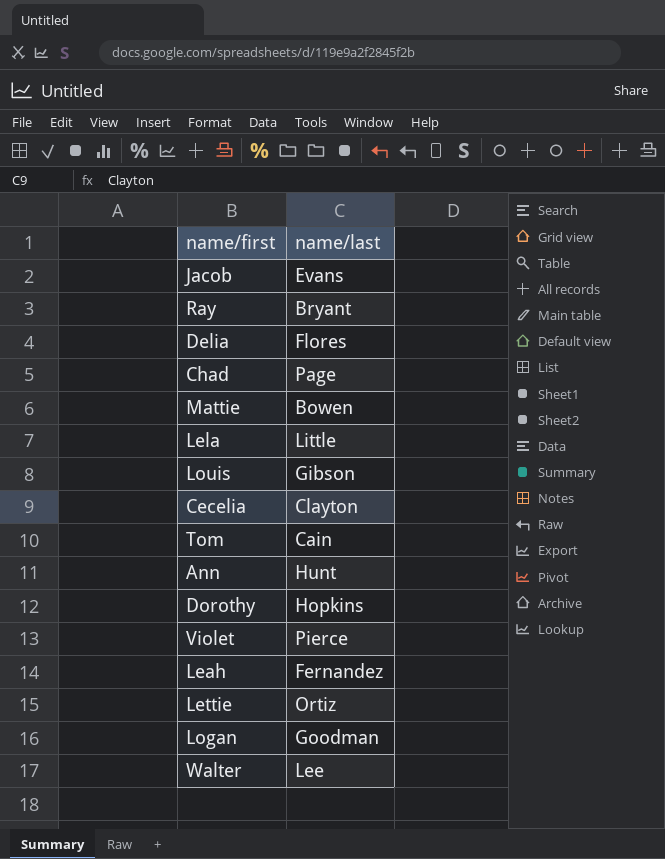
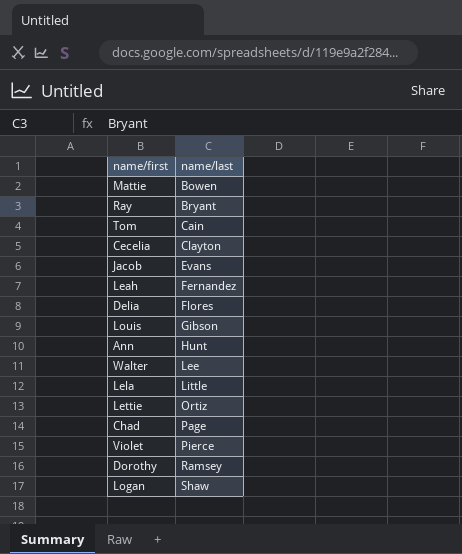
row order: none -> name/last ascending
Dorothy | name/last: Hopkins -> Ramsey
Logan | name/last: Goodman -> Shaw

